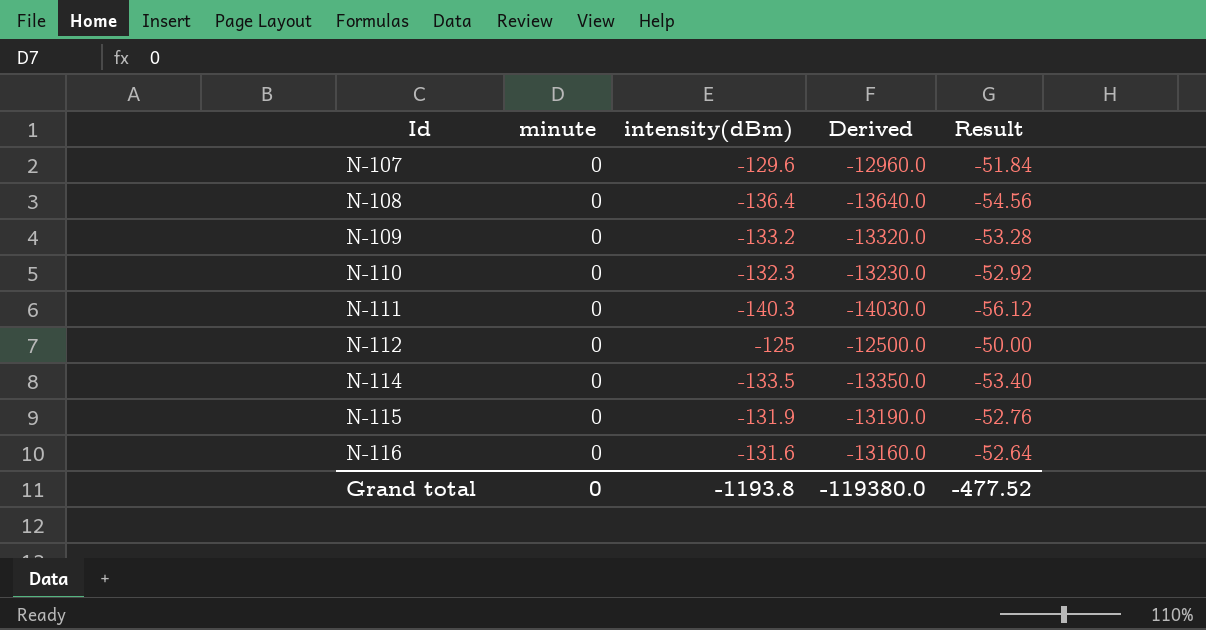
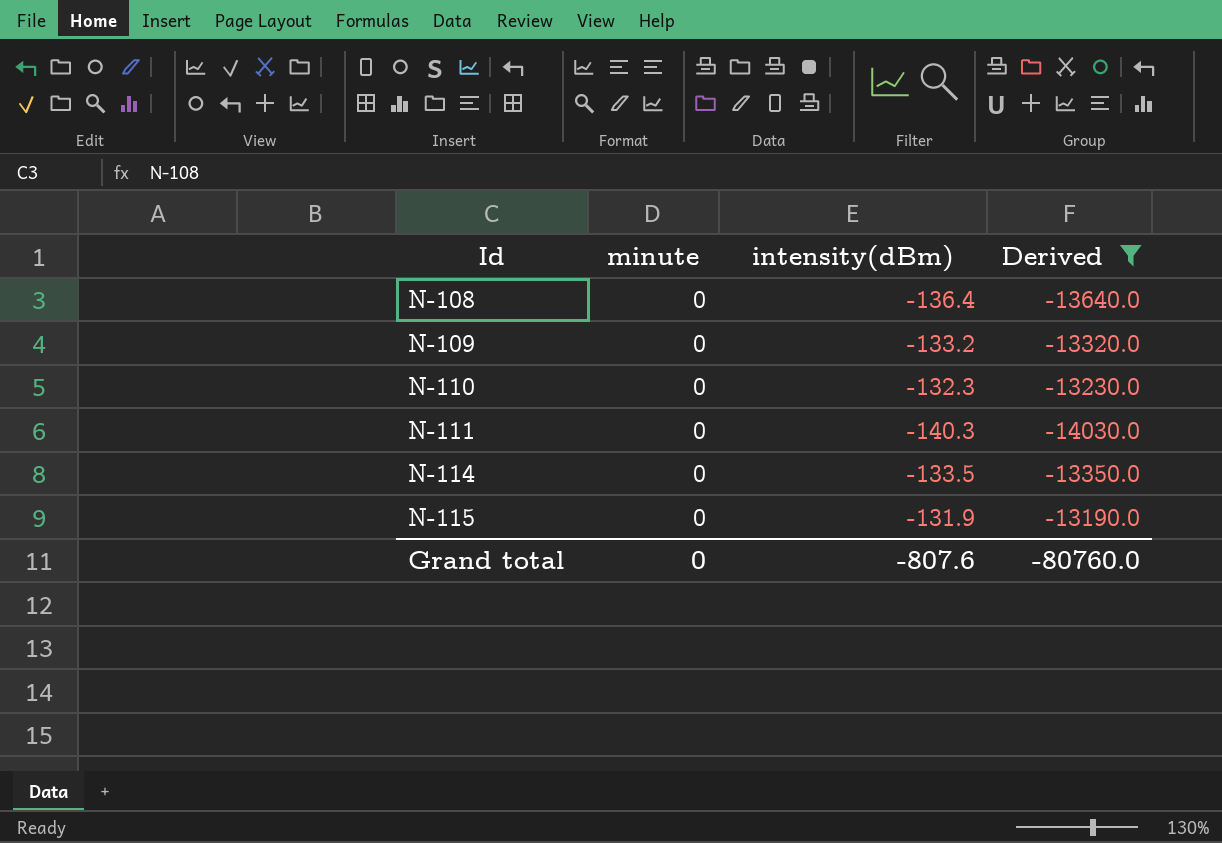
filter: none -> Derived <= -13190.0
column Result | formula: [intensity(dBm)] * 0.4 -> none
Grand total | intensity(dBm): -1193.8 -> -807.6
Grand total | Derived: -119380.0 -> -80760.0

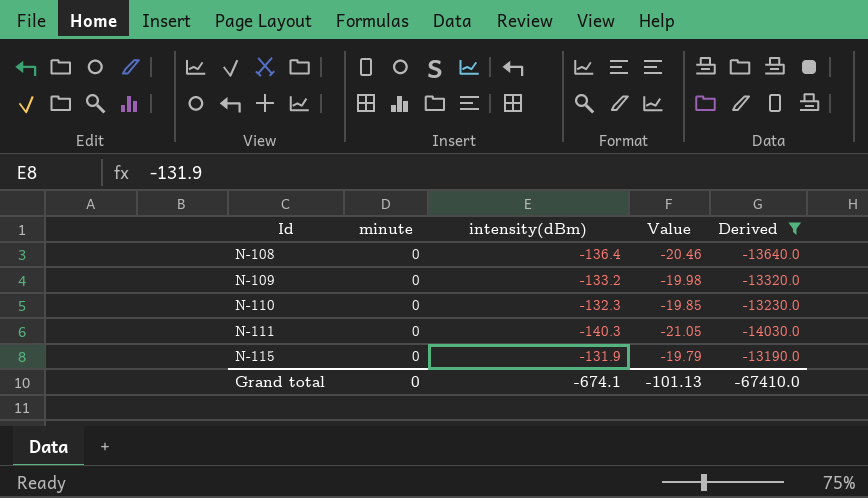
column Value | formula: none -> [intensity(dBm)] * 0.15
row N-114: 0 | -133.5 | -13350.0 -> none
Grand total | intensity(dBm): -807.6 -> -674.1
Grand total | Derived: -80760.0 -> -67410.0

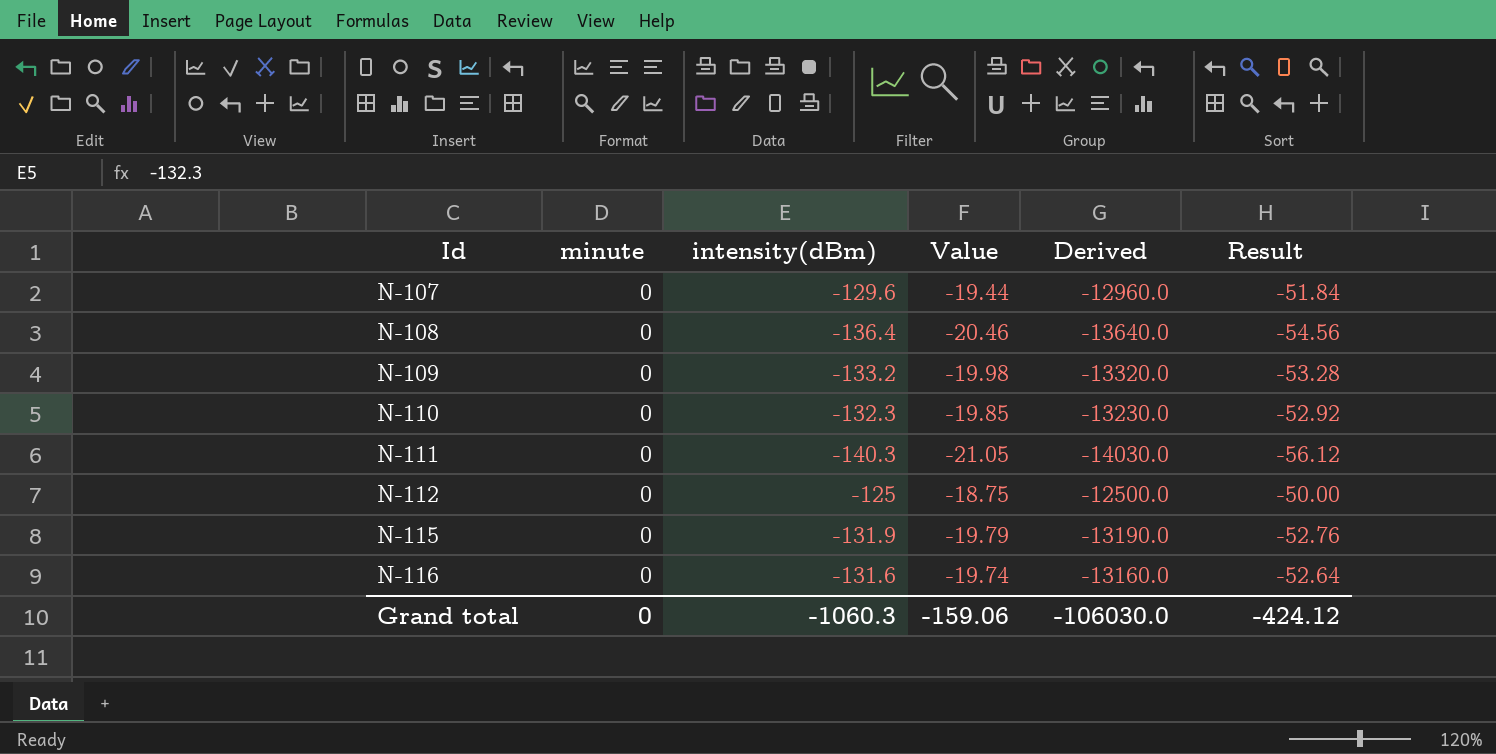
filter: Derived <= -13190.0 -> none
column Result | formula: none -> [intensity(dBm)] * 0.4
Grand total | intensity(dBm): -674.1 -> -1060.3
Grand total | Value: -101.13 -> -159.06
Grand total | Derived: -67410.0 -> -106030.0

